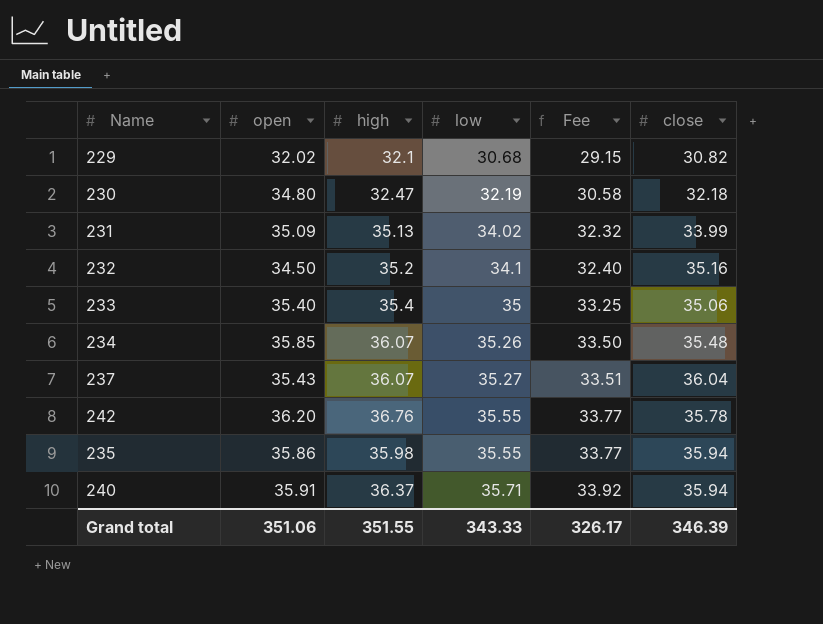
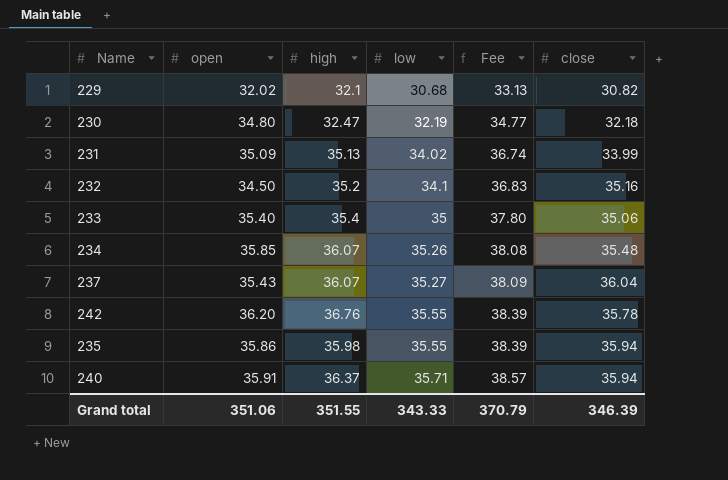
column Fee | formula: [low] * 0.95 -> [low] * 1.08
Grand total | Fee: 326.17 -> 370.79

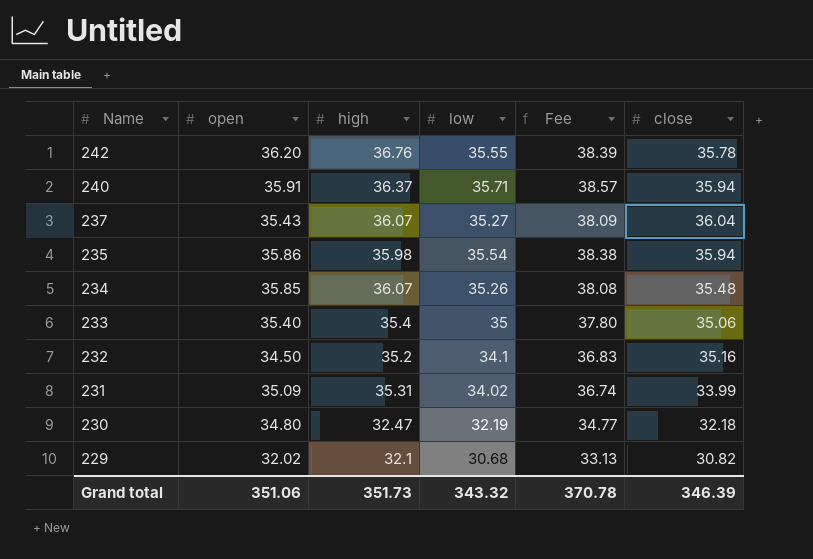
row order: low ascending -> Name descending
235 | low: 35.55 -> 35.54
235 | Fee: 38.39 -> 38.38
231 | high: 35.13 -> 35.31
Grand total | high: 351.55 -> 351.73
Grand total | low: 343.33 -> 343.32
Grand total | Fee: 370.79 -> 370.78

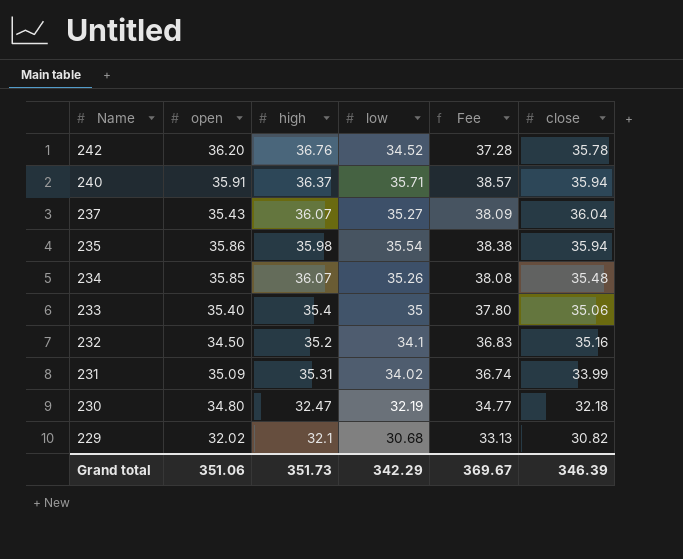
242 | low: 35.55 -> 34.52
242 | Fee: 38.39 -> 37.28
Grand total | low: 343.32 -> 342.29
Grand total | Fee: 370.78 -> 369.67

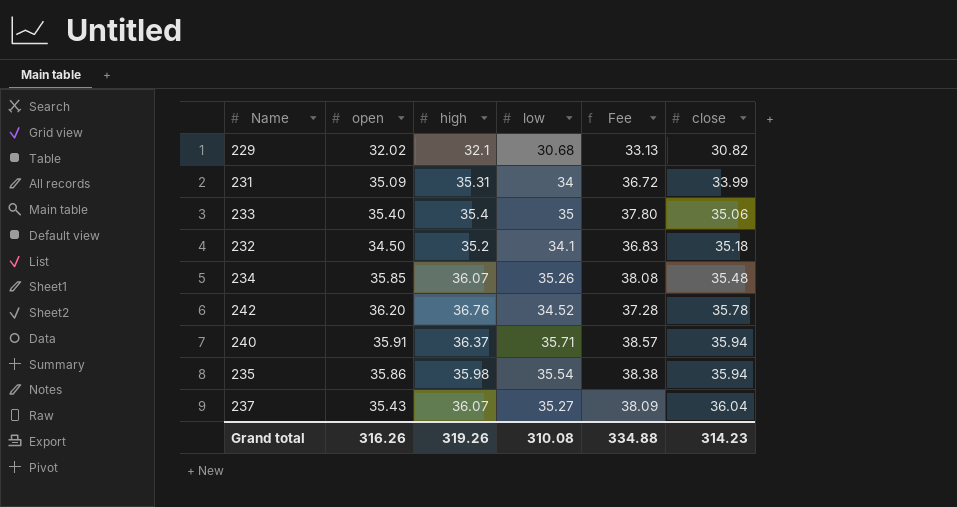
row order: Name descending -> close ascending
row 230: 34.80 | 32.47 | 32.19 | 34.77 | 32.18 -> none
231 | low: 34.02 -> 34
231 | Fee: 36.74 -> 36.72
232 | close: 35.16 -> 35.18
Grand total | open: 351.06 -> 316.26
Grand total | high: 351.73 -> 319.26
Grand total | low: 342.29 -> 310.08
Grand total | Fee: 369.67 -> 334.88
Grand total | close: 346.39 -> 314.23

